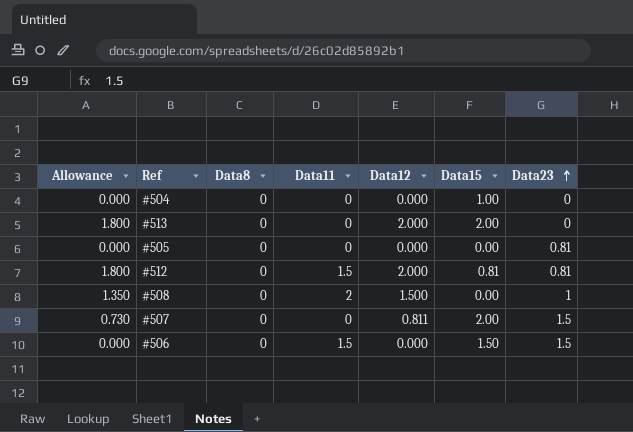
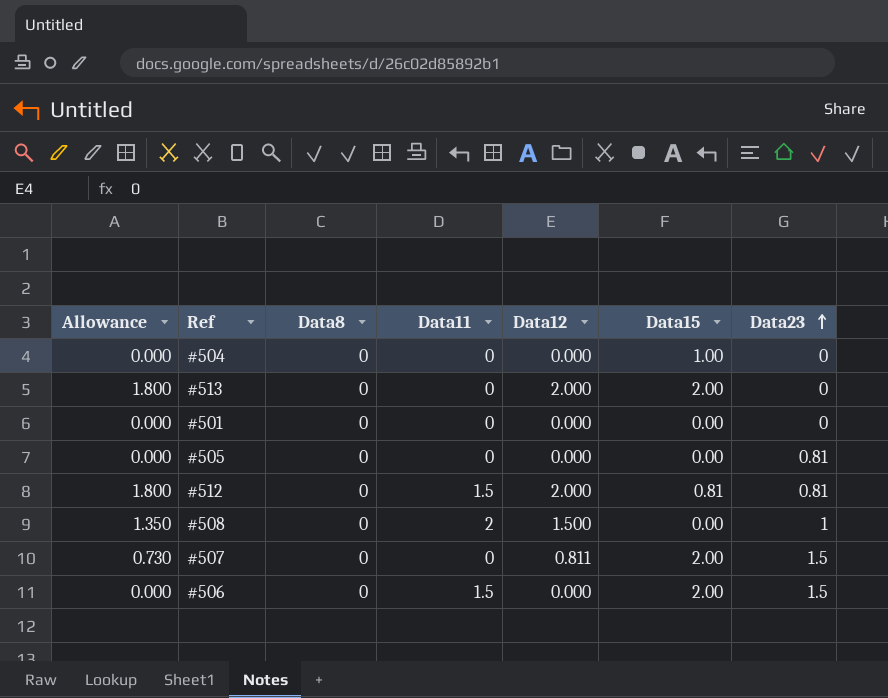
row #501: none -> 0.000 | 0 | 0 | 0.000 | 0.00 | 0
#506 | Data15: 1.50 -> 2.00

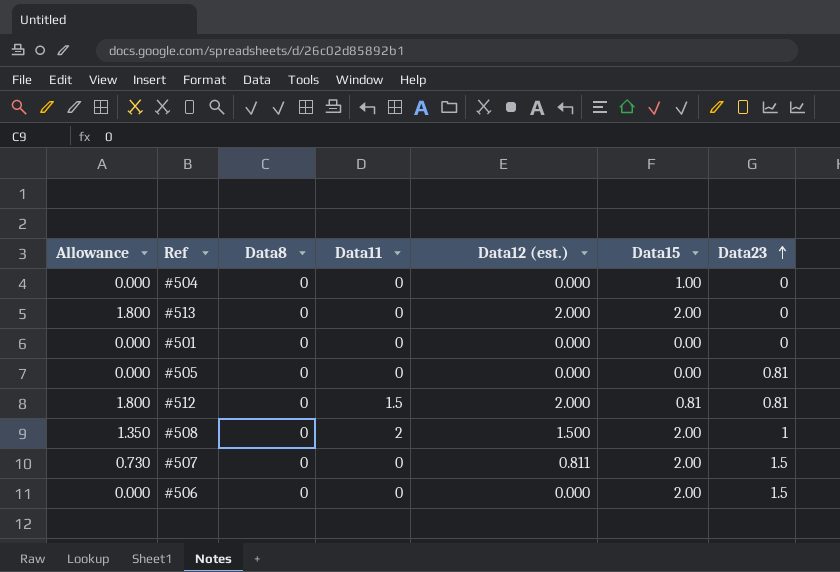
column name: Data12 -> Data12 (est.)
#508 | Data15: 0.00 -> 2.00
#506 | Data11: 1.5 -> 0

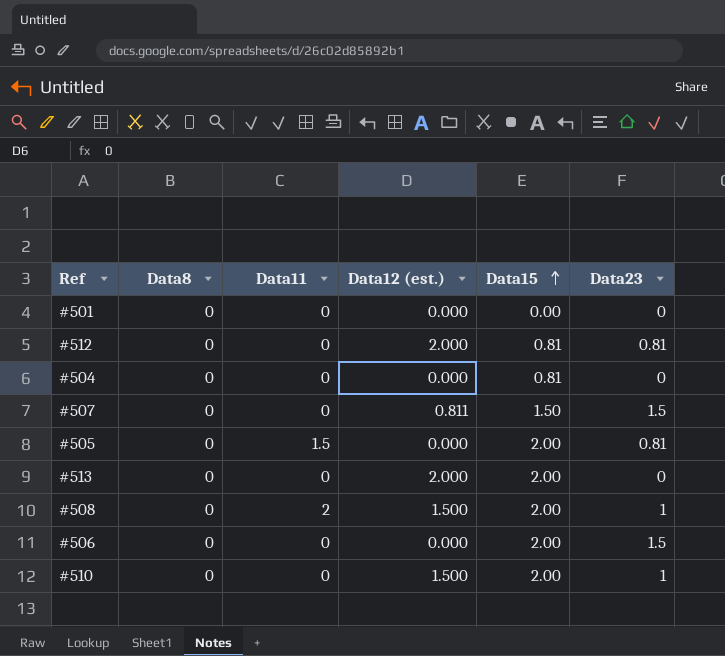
row order: Data23 ascending -> Data15 ascending
column Allowance | formula: [Data12 (est.)] * 0.9 -> none
#512 | Data11: 1.5 -> 0
#504 | Data15: 1.00 -> 0.81
#507 | Data15: 2.00 -> 1.50
#505 | Data11: 0 -> 1.5
#505 | Data15: 0.00 -> 2.00
row #510: none -> 0 | 0 | 1.500 | 2.00 | 1

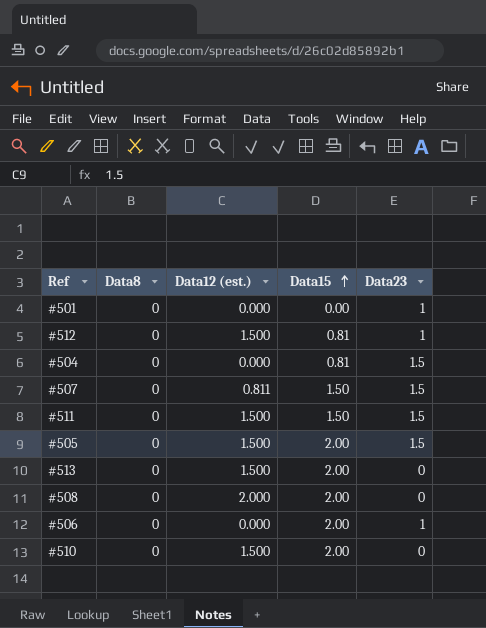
column Data11 | position: 3 -> none
#501 | Data23: 0 -> 1
#512 | Data12 (est.): 2.000 -> 1.500
#512 | Data23: 0.81 -> 1
#504 | Data23: 0 -> 1.5
row #511: none -> 0 | 1.500 | 1.50 | 1.5
#505 | Data12 (est.): 0.000 -> 1.500
#505 | Data23: 0.81 -> 1.5
#513 | Data12 (est.): 2.000 -> 1.500
#508 | Data12 (est.): 1.500 -> 2.000
#508 | Data23: 1 -> 0
#506 | Data23: 1.5 -> 1
#510 | Data23: 1 -> 0

